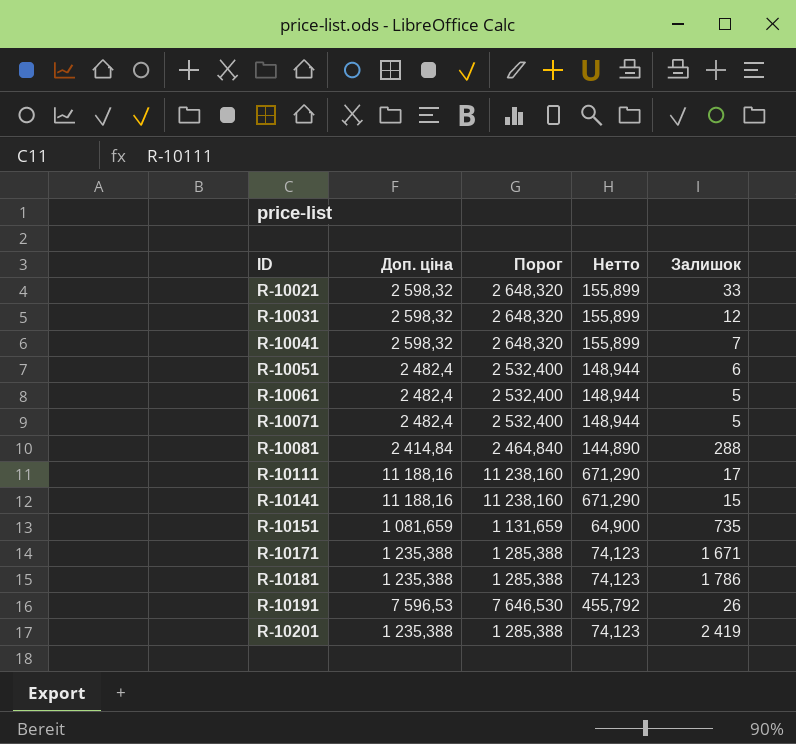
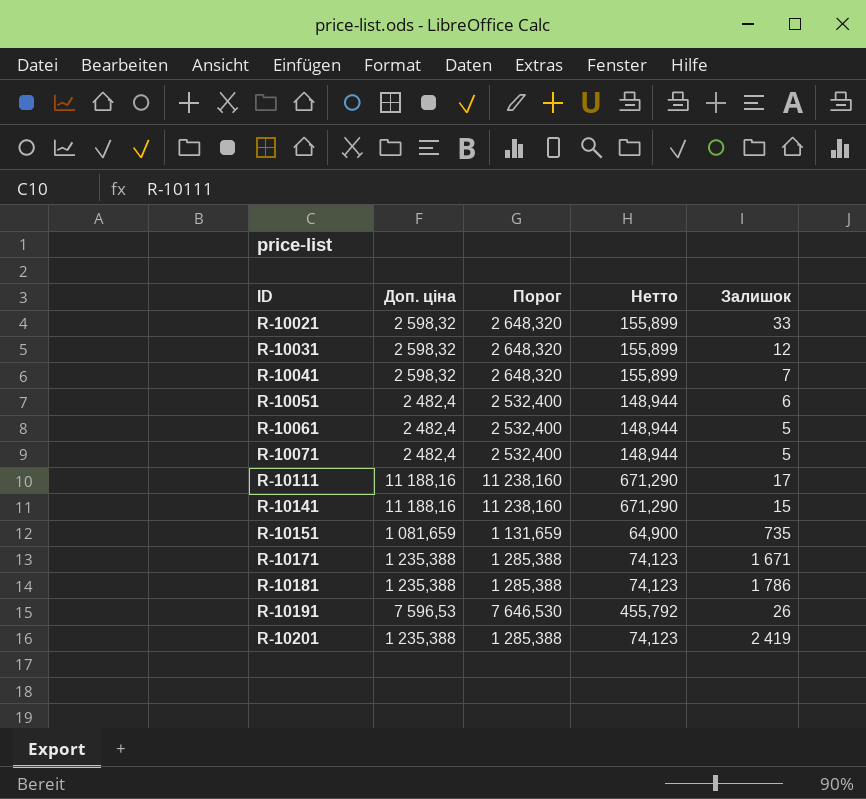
row R-10081: 2 414,84 | 2 464,840 | 144,890 | 288 -> none

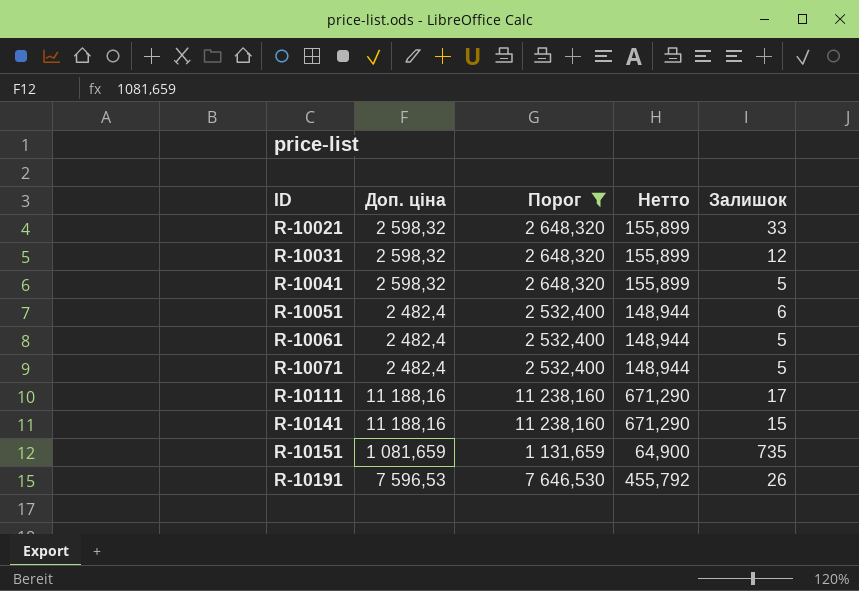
filter: none -> Порог != 1 285,388
R-10041 | Залишок: 7 -> 5

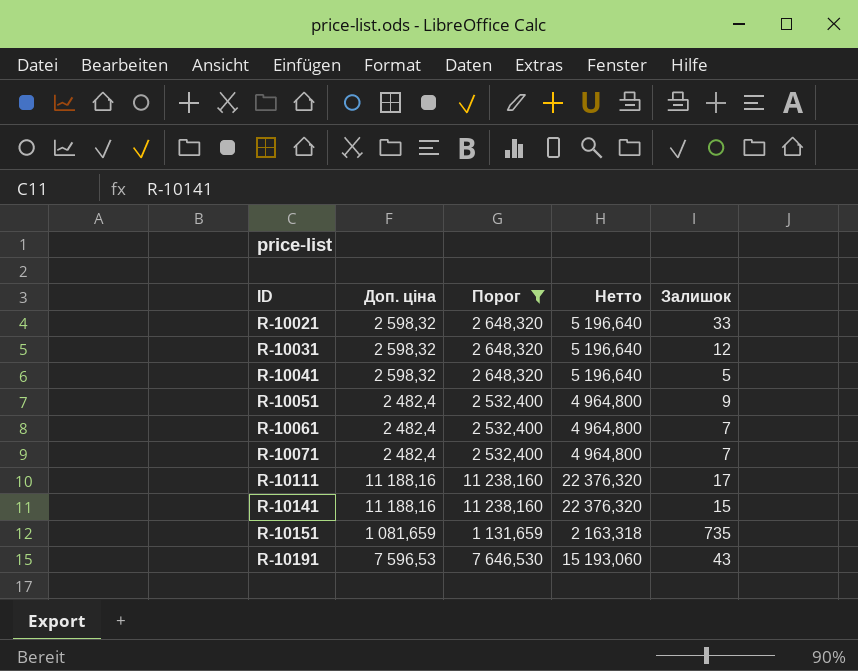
column Нетто | formula: [Доп. ціна] * 0,06 -> [Доп. ціна] * 2
R-10051 | Залишок: 6 -> 9
R-10061 | Залишок: 5 -> 7
R-10071 | Залишок: 5 -> 7
R-10191 | Залишок: 26 -> 43

